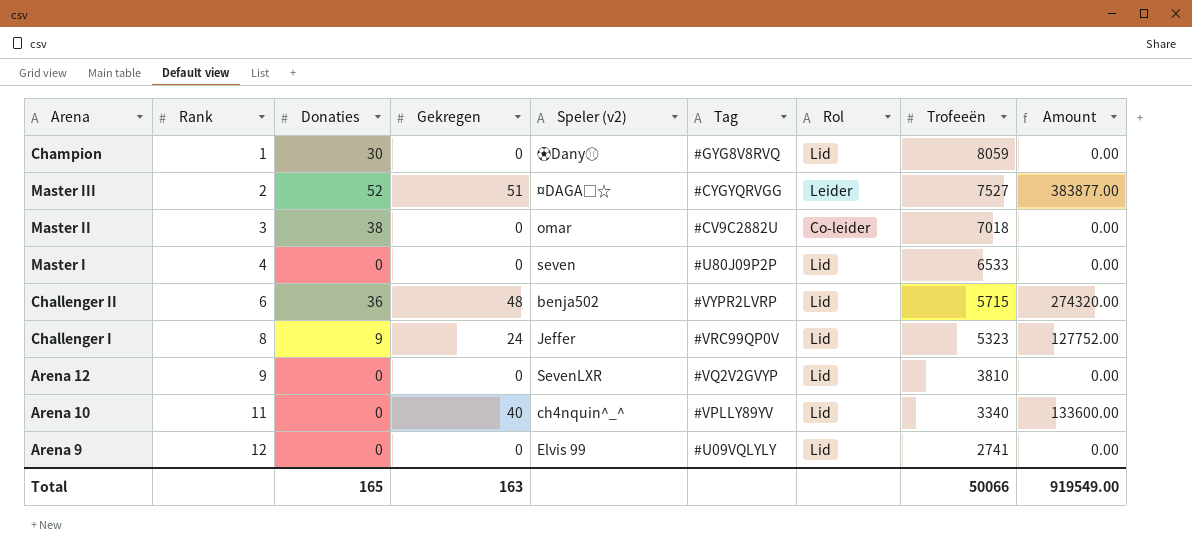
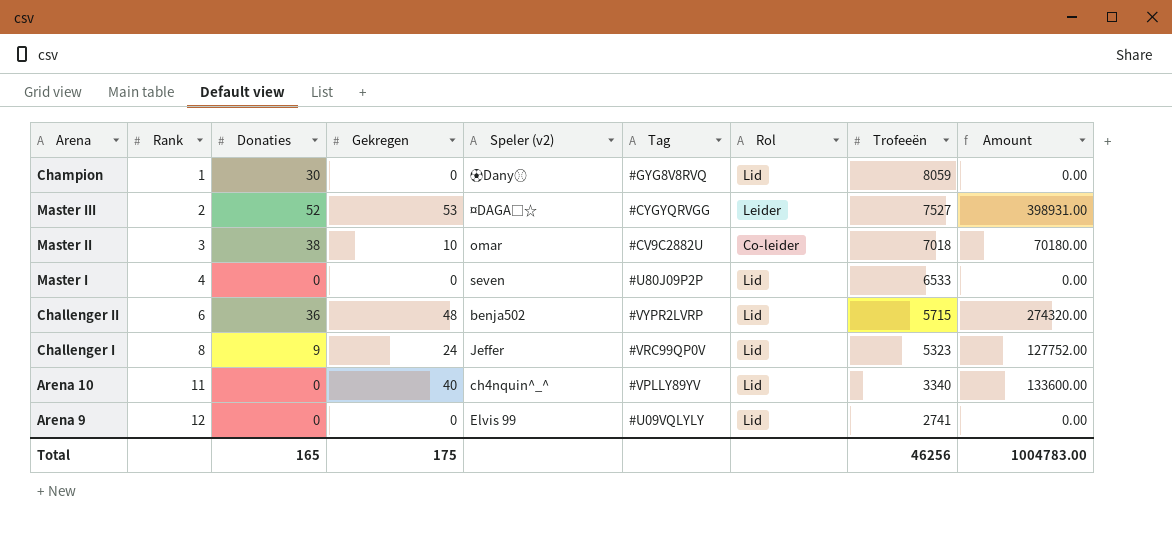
row Arena 12: 9 | 0 | 0 | SevenLXR | #VQ2V2GVYP | Lid | 3810 | 0.00 -> none
Master III | Gekregen: 51 -> 53
Master III | Amount: 383877.00 -> 398931.00
Master II | Gekregen: 0 -> 10
Master II | Amount: 0.00 -> 70180.00
Total | Gekregen: 163 -> 175
Total | Trofeeën: 50066 -> 46256
Total | Amount: 919549.00 -> 1004783.00

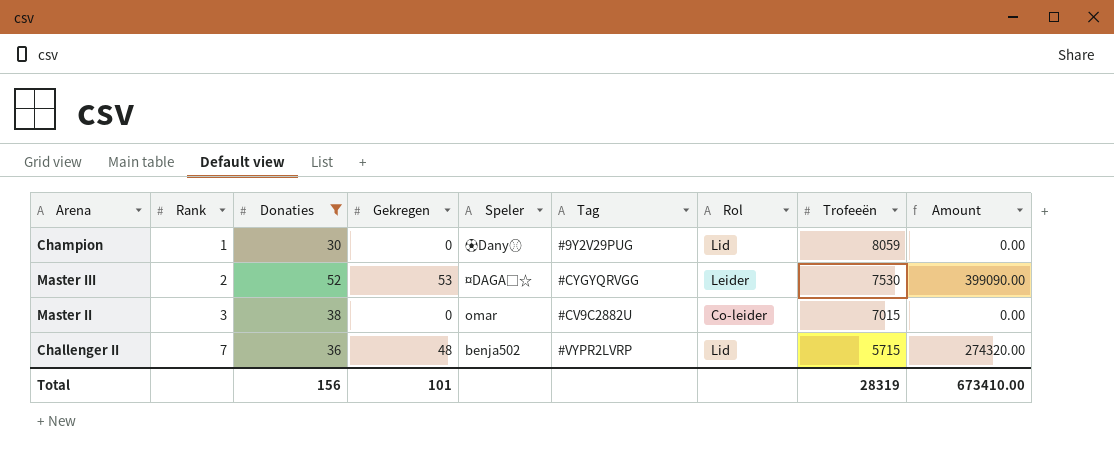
filter: none -> Donaties >= 30
column name: Speler (v2) -> Speler
Champion | Tag: #GYG8V8RVQ -> #9Y2V29PUG
Master III | Trofeeën: 7527 -> 7530
Master III | Amount: 398931.00 -> 399090.00
Master II | Gekregen: 10 -> 0
Master II | Trofeeën: 7018 -> 7015
Master II | Amount: 70180.00 -> 0.00
Challenger II | Rank: 6 -> 7
Total | Donaties: 165 -> 156
Total | Gekregen: 175 -> 101
Total | Trofeeën: 46256 -> 28319
Total | Amount: 1004783.00 -> 673410.00

